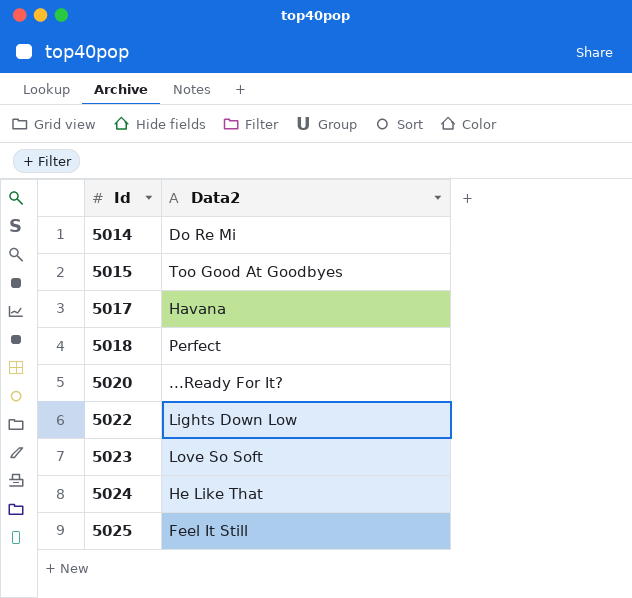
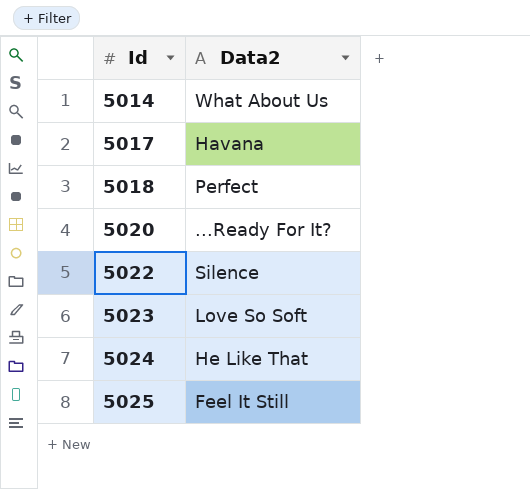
row 5015: Too Good At Goodbyes -> none
5014 | Data2: Do Re Mi -> What About Us
5022 | Data2: Lights Down Low -> Silence

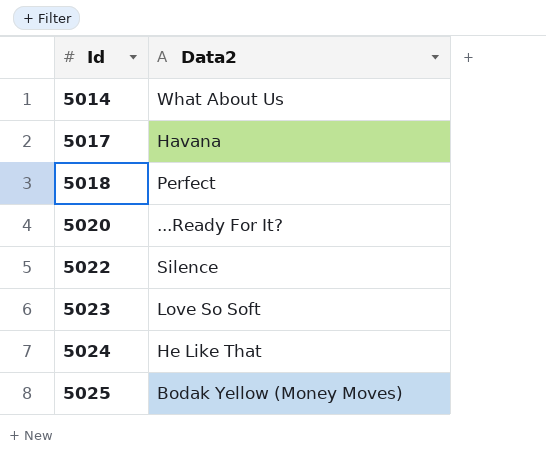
5025 | Data2: Feel It Still -> Bodak Yellow (Money Moves)

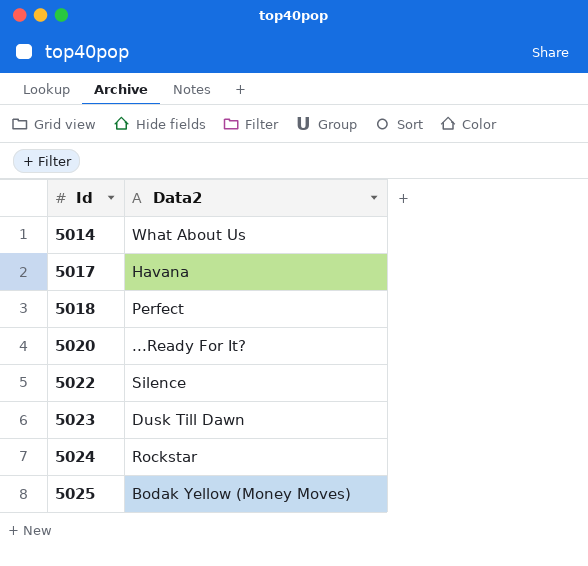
5023 | Data2: Love So Soft -> Dusk Till Dawn
5024 | Data2: He Like That -> Rockstar

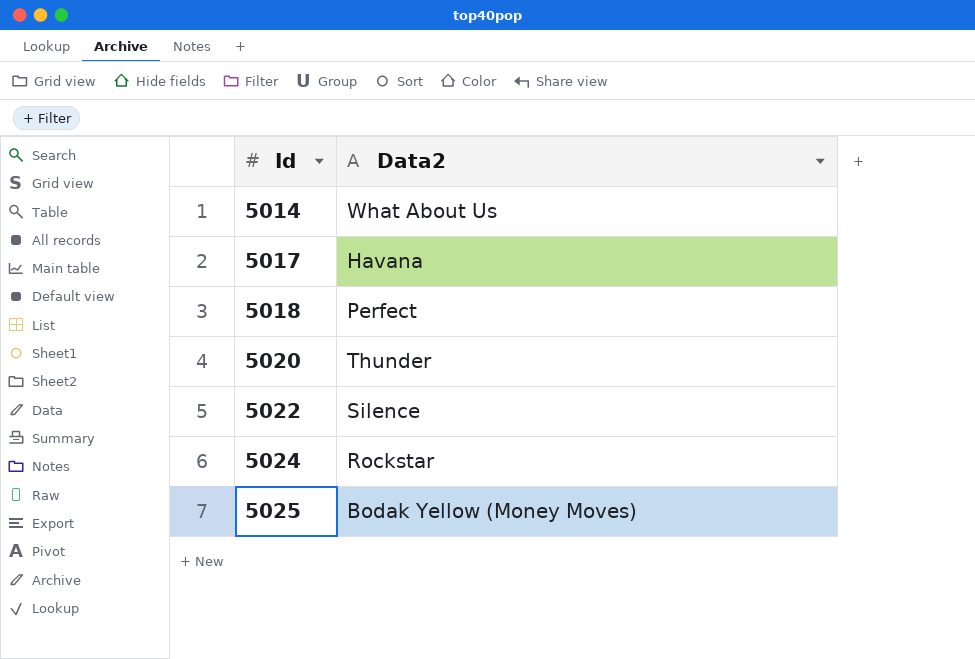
row 5023: Dusk Till Dawn -> none
5020 | Data2: ...Ready For It? -> Thunder

